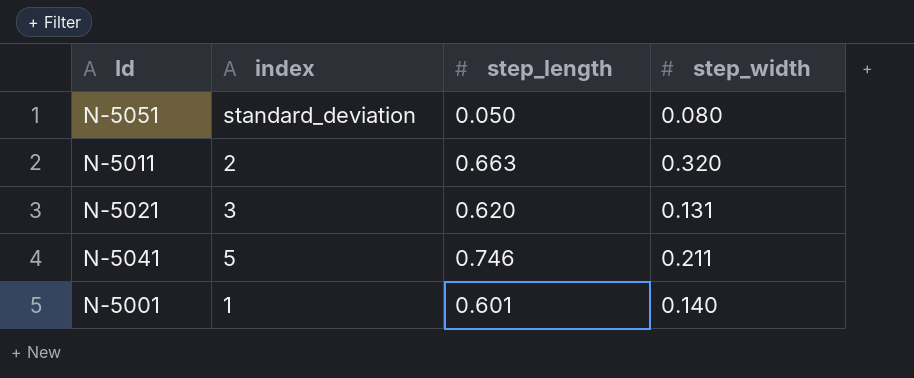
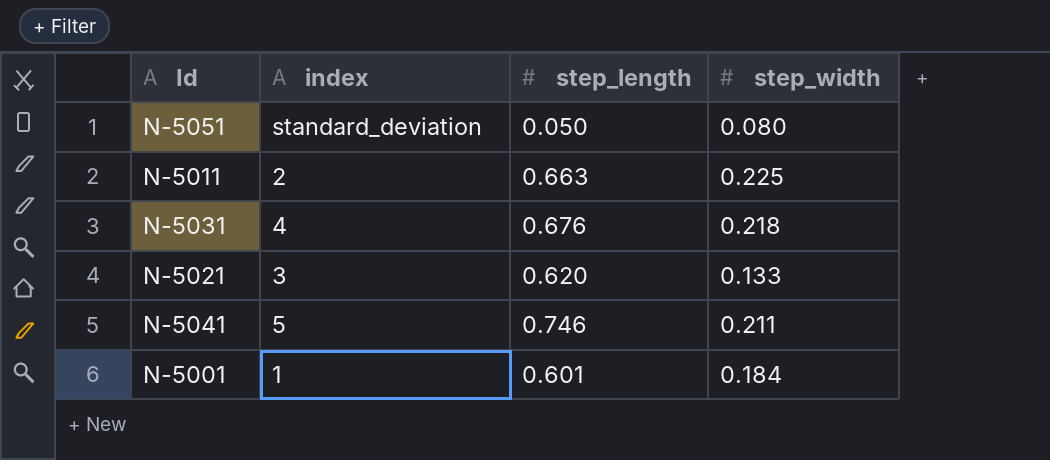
N-5011 | step_width: 0.320 -> 0.225
row N-5031: none -> 4 | 0.676 | 0.218
N-5021 | step_width: 0.131 -> 0.133
N-5001 | step_width: 0.140 -> 0.184

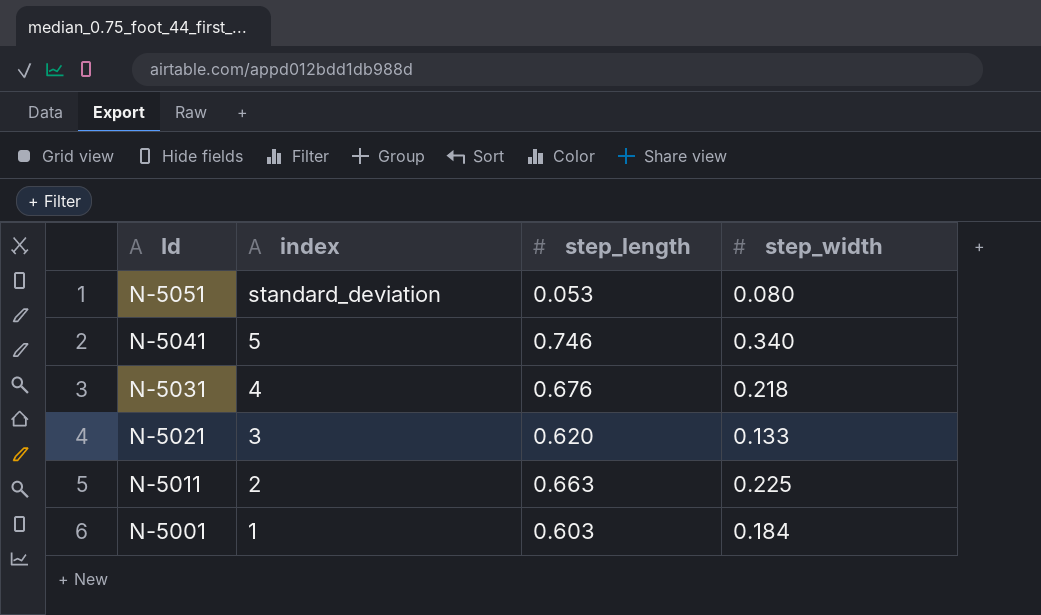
row order: none -> Id descending
N-5051 | step_length: 0.050 -> 0.053
N-5041 | step_width: 0.211 -> 0.340
N-5001 | step_length: 0.601 -> 0.603

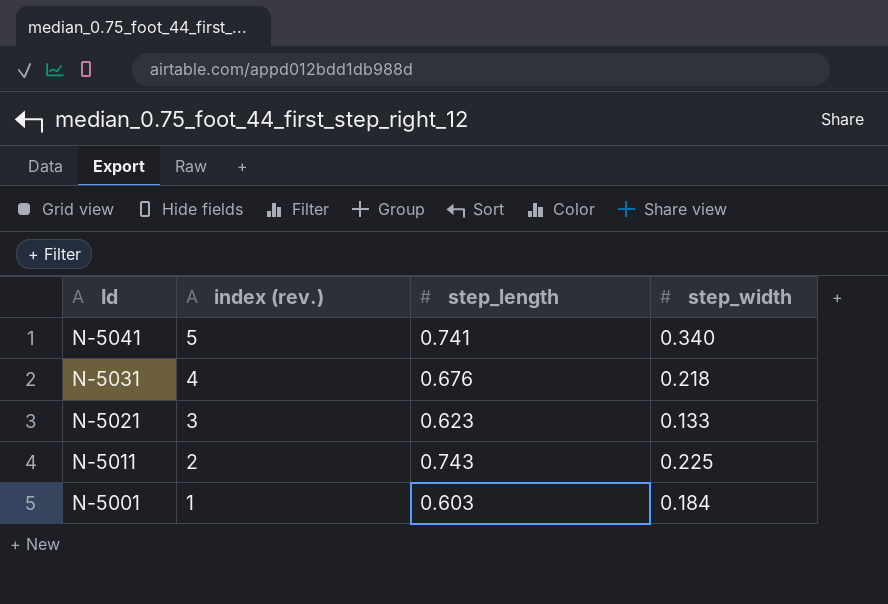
column name: index -> index (rev.)
row N-5051: standard_deviation | 0.053 | 0.080 -> none
N-5041 | step_length: 0.746 -> 0.741
N-5021 | step_length: 0.620 -> 0.623
N-5011 | step_length: 0.663 -> 0.743

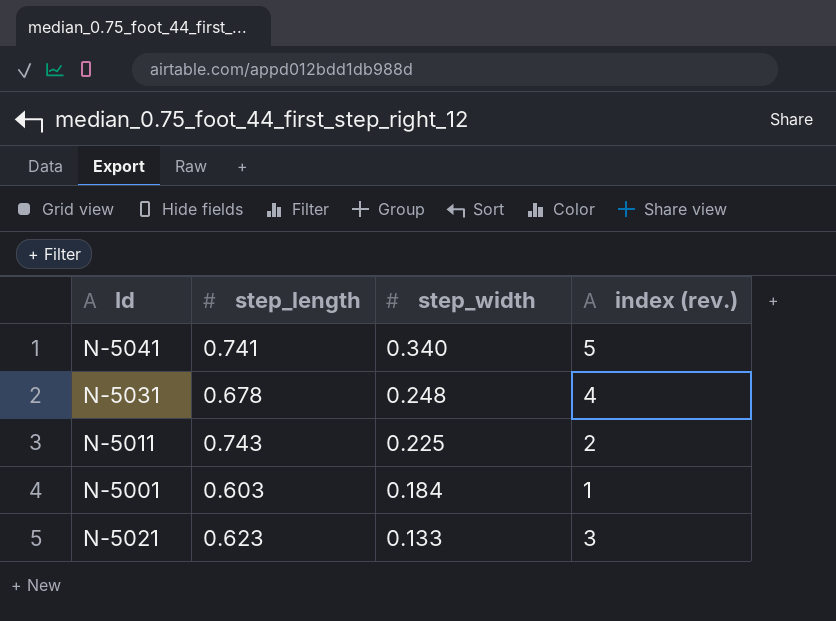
row order: Id descending -> step_width descending
column index (rev.) | position: 2 -> 4
N-5031 | step_length: 0.676 -> 0.678
N-5031 | step_width: 0.218 -> 0.248

